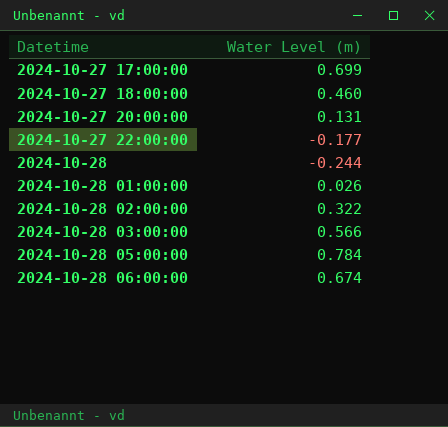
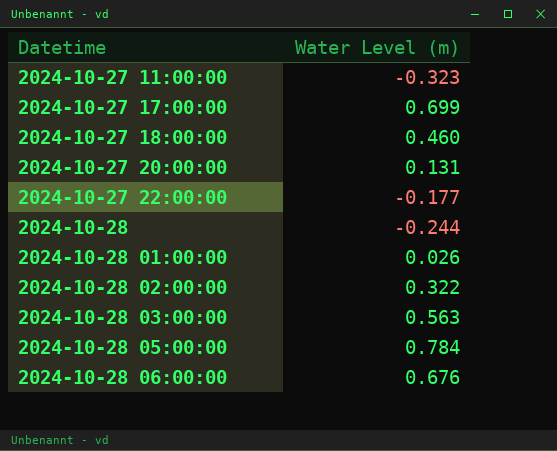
row 2024-10-27 11:00:00: none -> -0.323
2024-10-28 03:00:00 | Water Level (m): 0.566 -> 0.563
2024-10-28 06:00:00 | Water Level (m): 0.674 -> 0.676

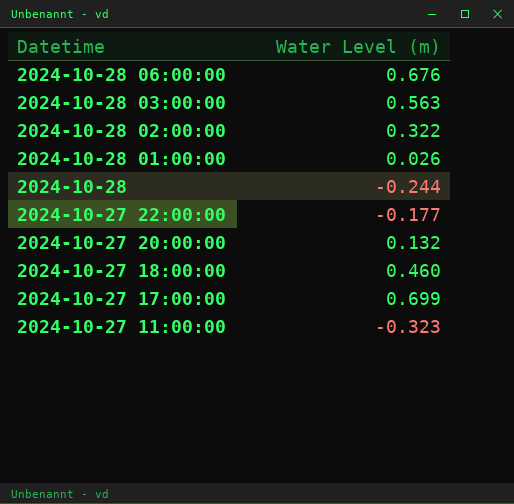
row order: Datetime ascending -> Datetime descending
row 2024-10-28 05:00:00: 0.784 -> none
2024-10-27 20:00:00 | Water Level (m): 0.131 -> 0.132

